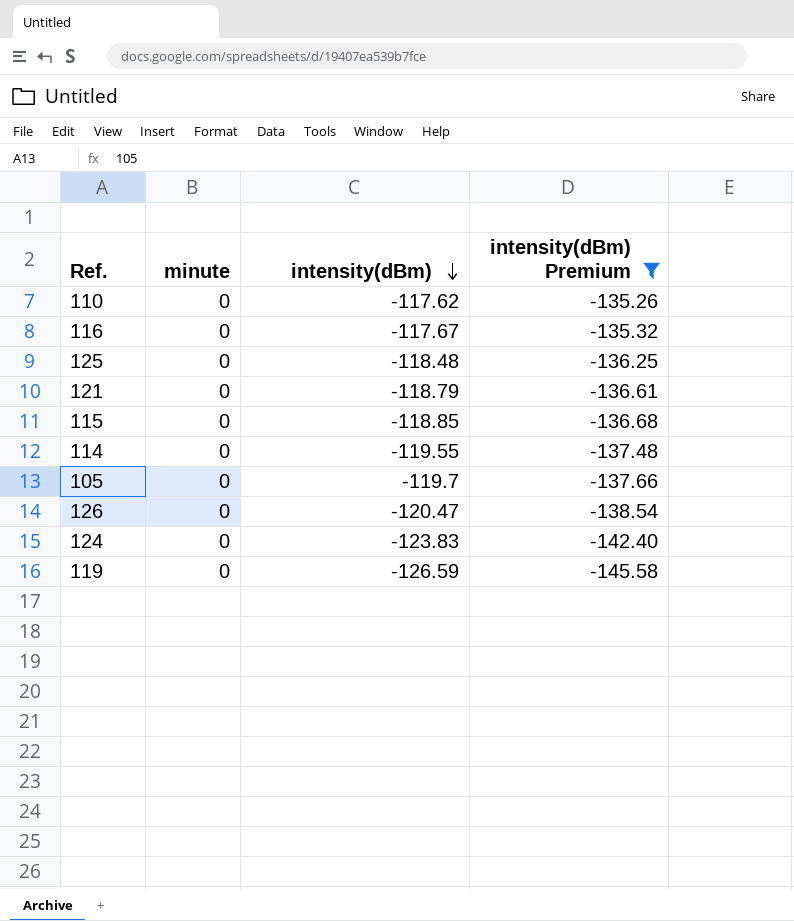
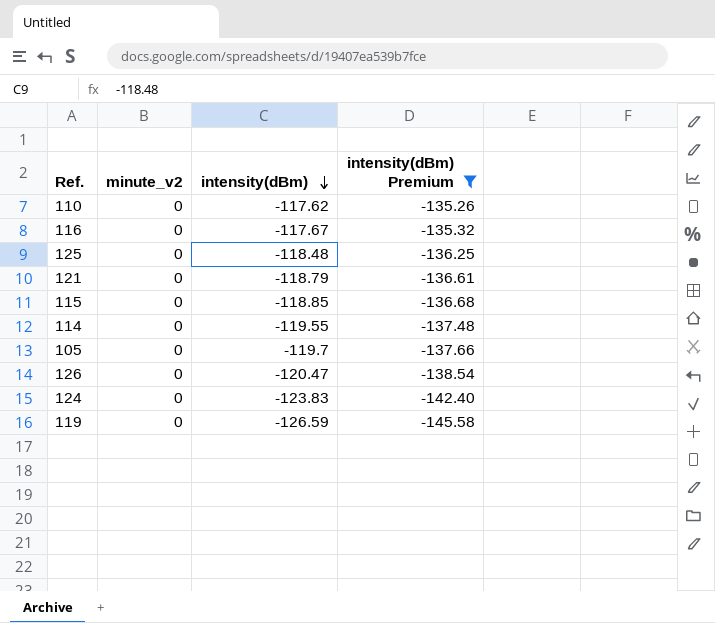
column name: minute -> minute_v2

